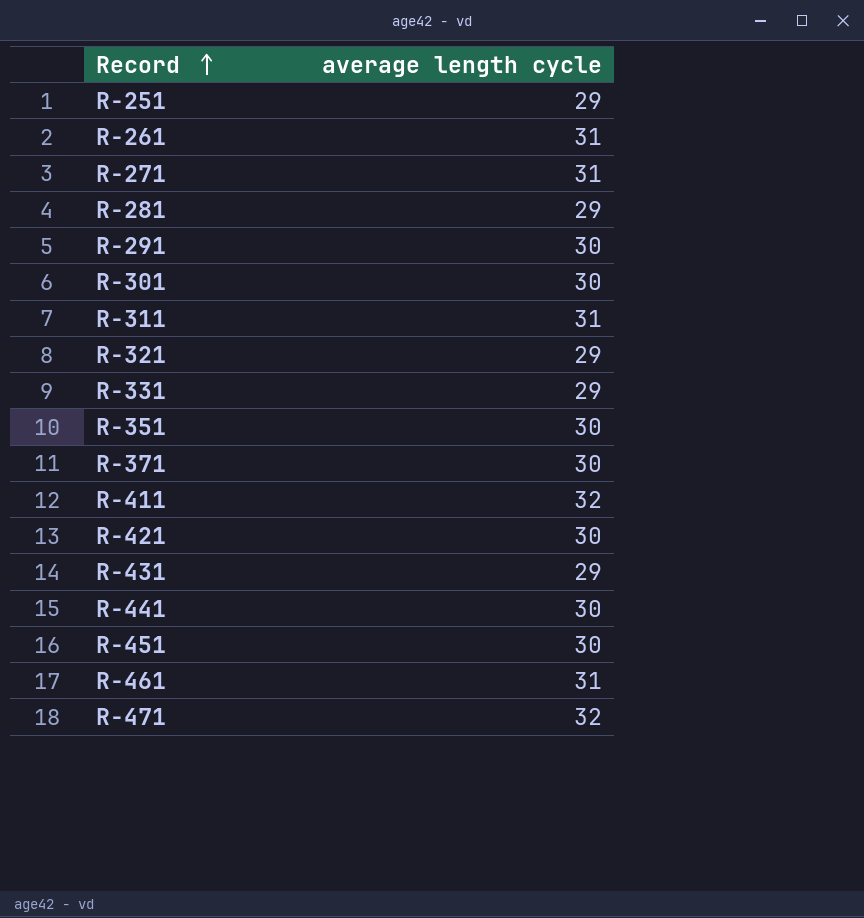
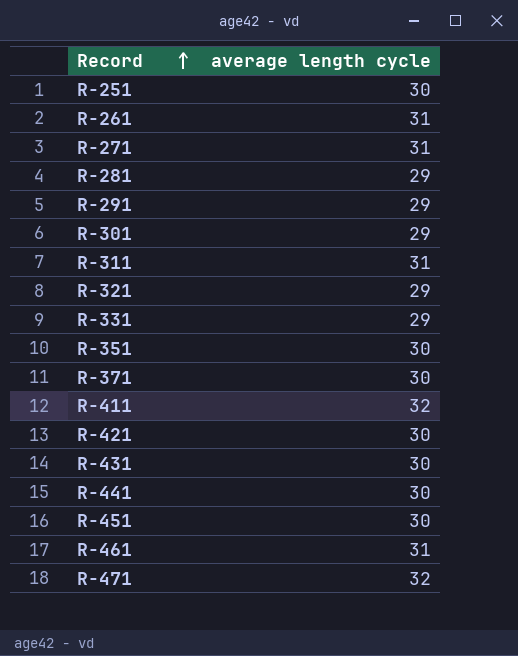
R-251 | average length cycle: 29 -> 30
R-291 | average length cycle: 30 -> 29
R-301 | average length cycle: 30 -> 29
R-431 | average length cycle: 29 -> 30

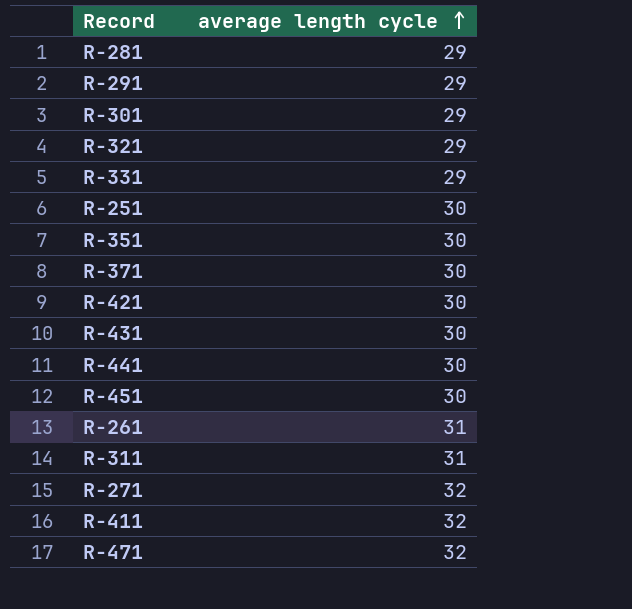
row order: Record ascending -> average length cycle ascending
row R-461: 31 -> none
R-271 | average length cycle: 31 -> 32

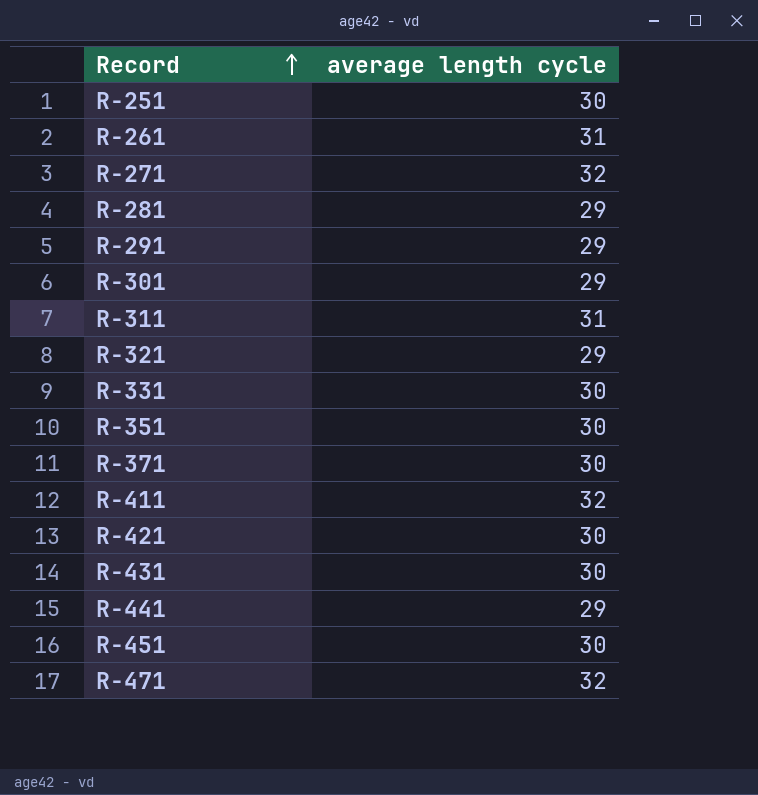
row order: average length cycle ascending -> Record ascending
R-331 | average length cycle: 29 -> 30
R-441 | average length cycle: 30 -> 29

